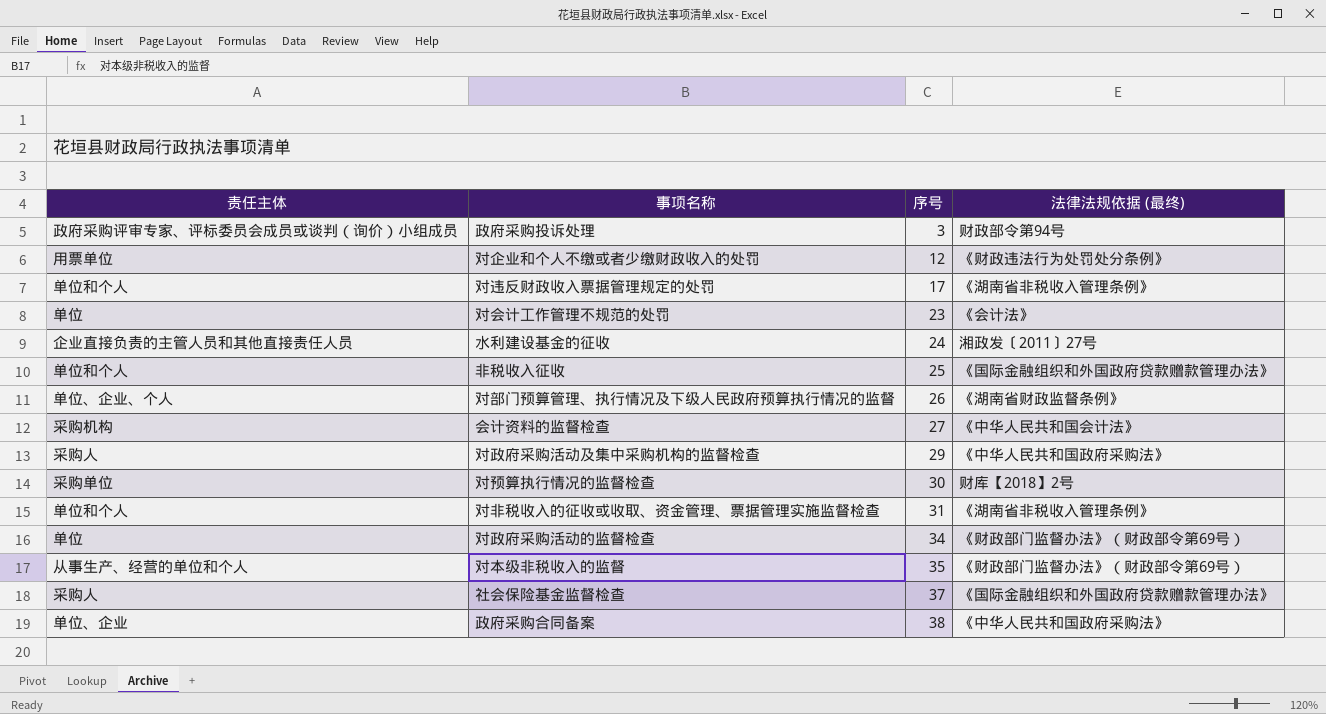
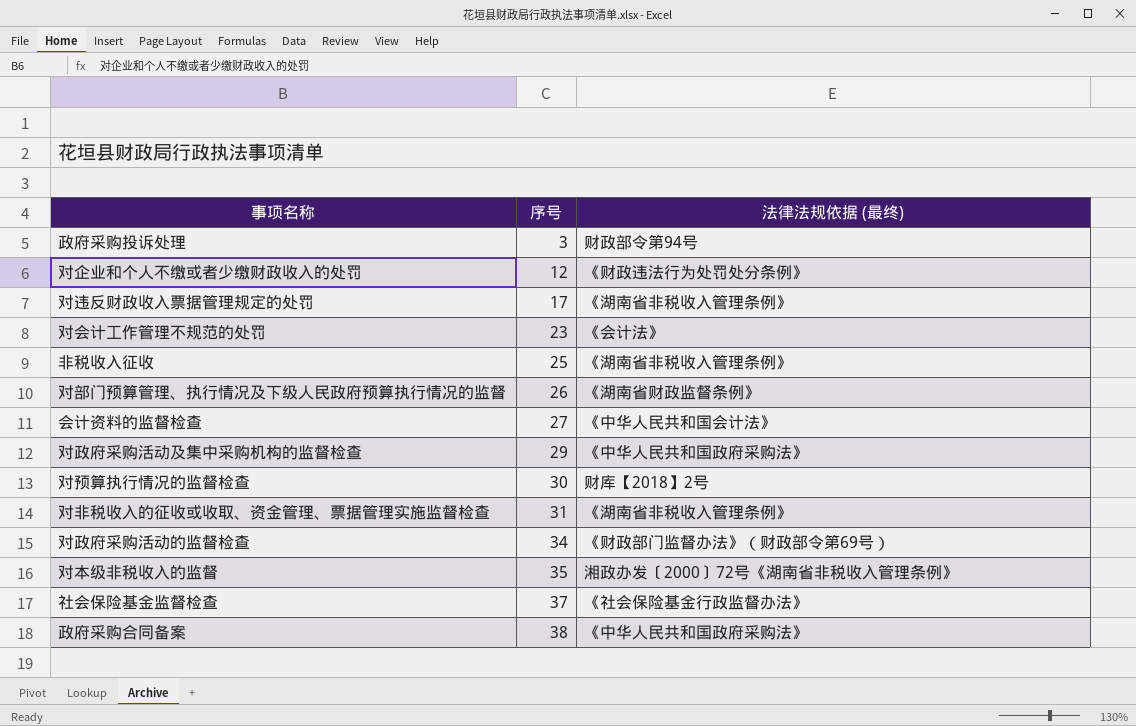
column 责任主体 | position: 1 -> none
row 水利建设基金的征收: 企业直接负责的主管人员和其他直接责任人员 | 24 | 湘政发〔2011〕27号 -> none
非税收入征收 | 法律法规依据 (最终): 《国际金融组织和外国政府贷款赠款管理办法》 -> 《湖南省非税收入管理条例》
对本级非税收入的监督 | 法律法规依据 (最终): 《财政部门监督办法》（财政部令第69号） -> 湘政办发〔2000〕72号《湖南省非税收入管理条例》
社会保险基金监督检查 | 法律法规依据 (最终): 《国际金融组织和外国政府贷款赠款管理办法》 -> 《社会保险基金行政监督办法》

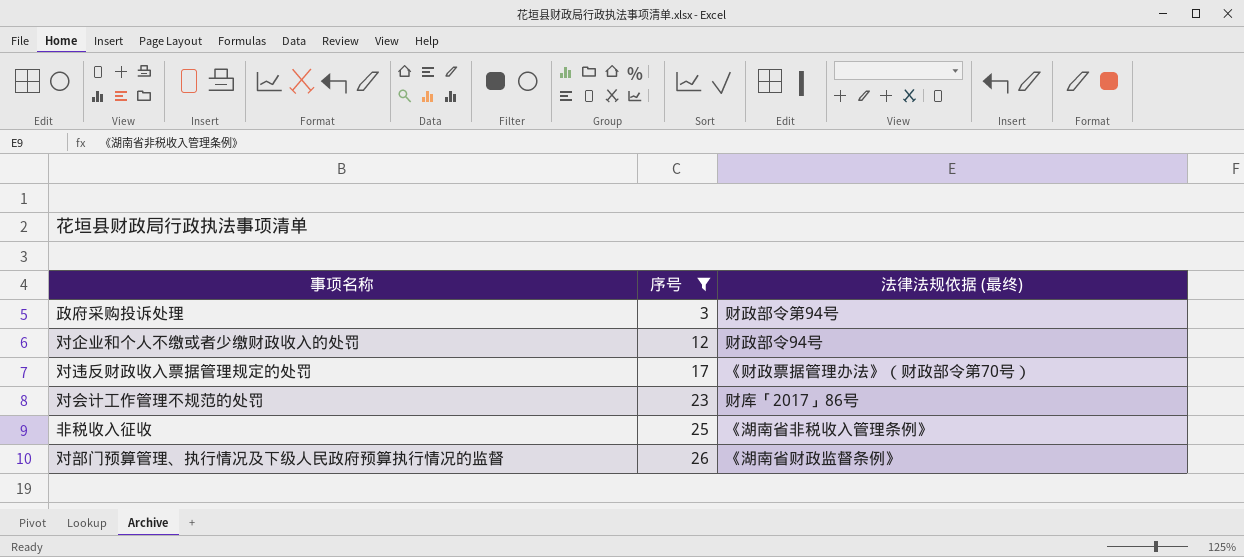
filter: none -> 序号 <= 26
对企业和个人不缴或者少缴财政收入的处罚 | 法律法规依据 (最终): 《财政违法行为处罚处分条例》 -> 财政部令94号
对违反财政收入票据管理规定的处罚 | 法律法规依据 (最终): 《湖南省非税收入管理条例》 -> 《财政票据管理办法》（财政部令第70号）
对会计工作管理不规范的处罚 | 法律法规依据 (最终): 《会计法》 -> 财库「2017」86号

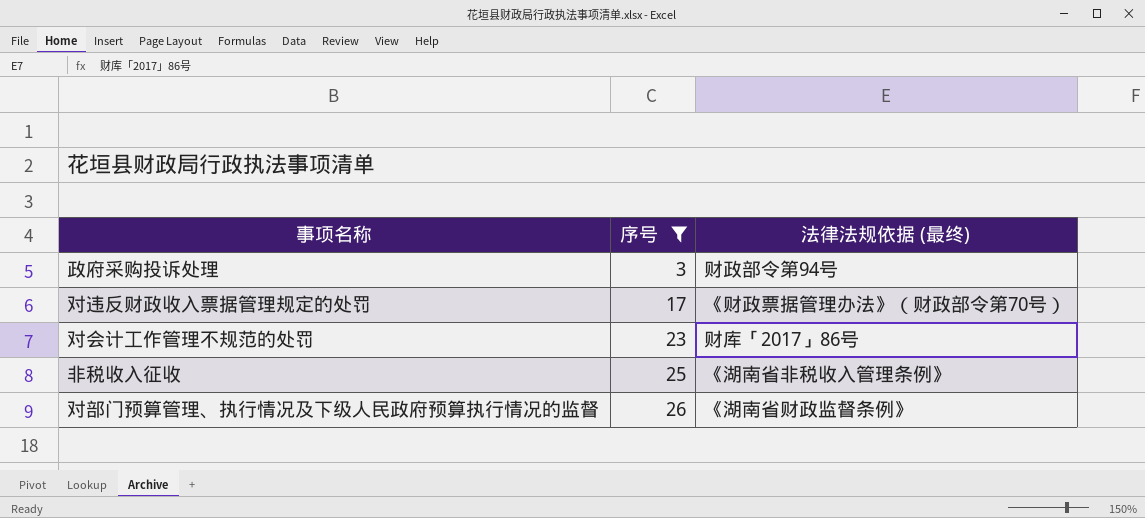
row 对企业和个人不缴或者少缴财政收入的处罚: 12 | 财政部令94号 -> none

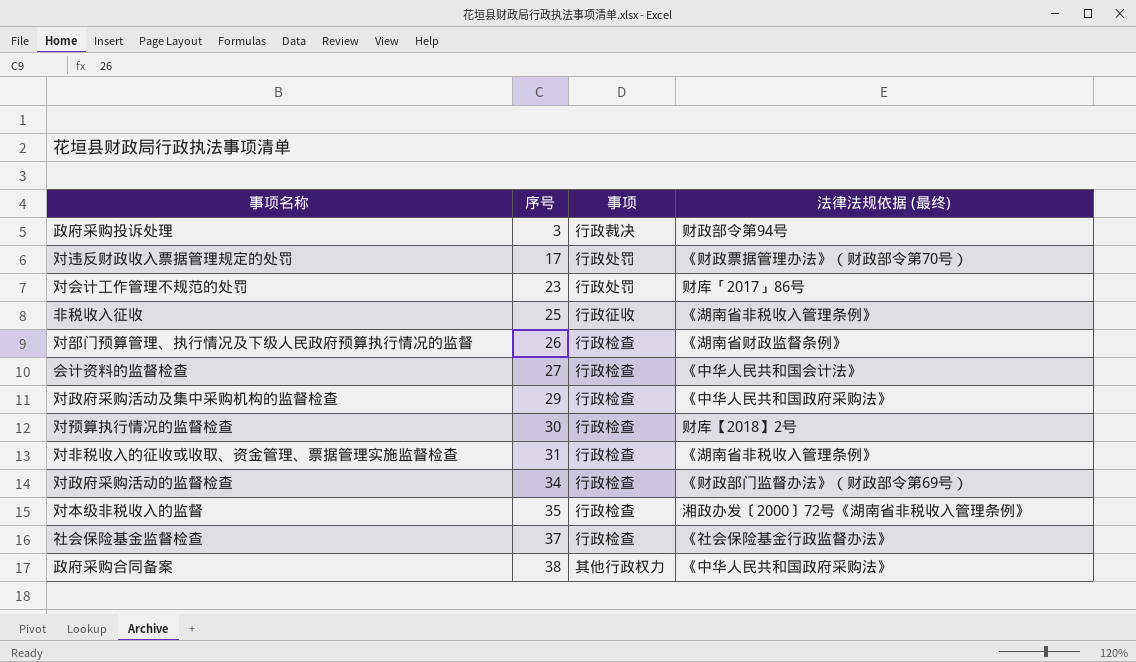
filter: 序号 <= 26 -> none
column 事项 | position: none -> 3

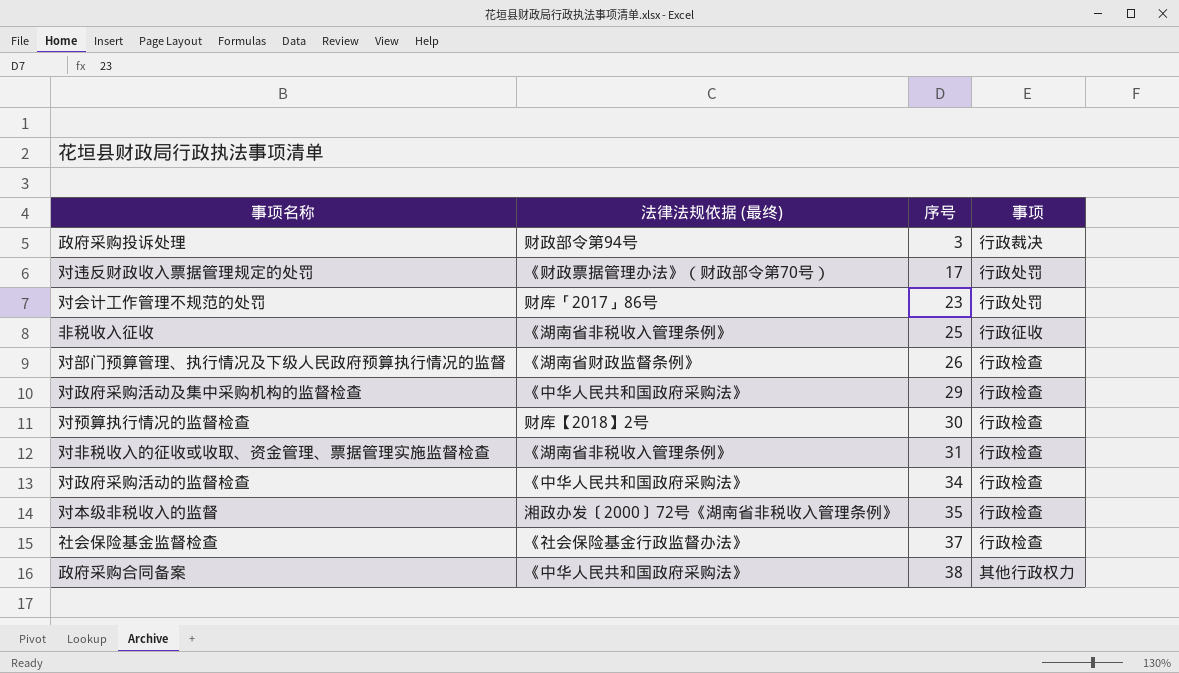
column 法律法规依据 (最终) | position: 4 -> 2
row 会计资料的监督检查: 27 | 行政检查 | 《中华人民共和国会计法》 -> none
对政府采购活动的监督检查 | 法律法规依据 (最终): 《财政部门监督办法》（财政部令第69号） -> 《中华人民共和国政府采购法》

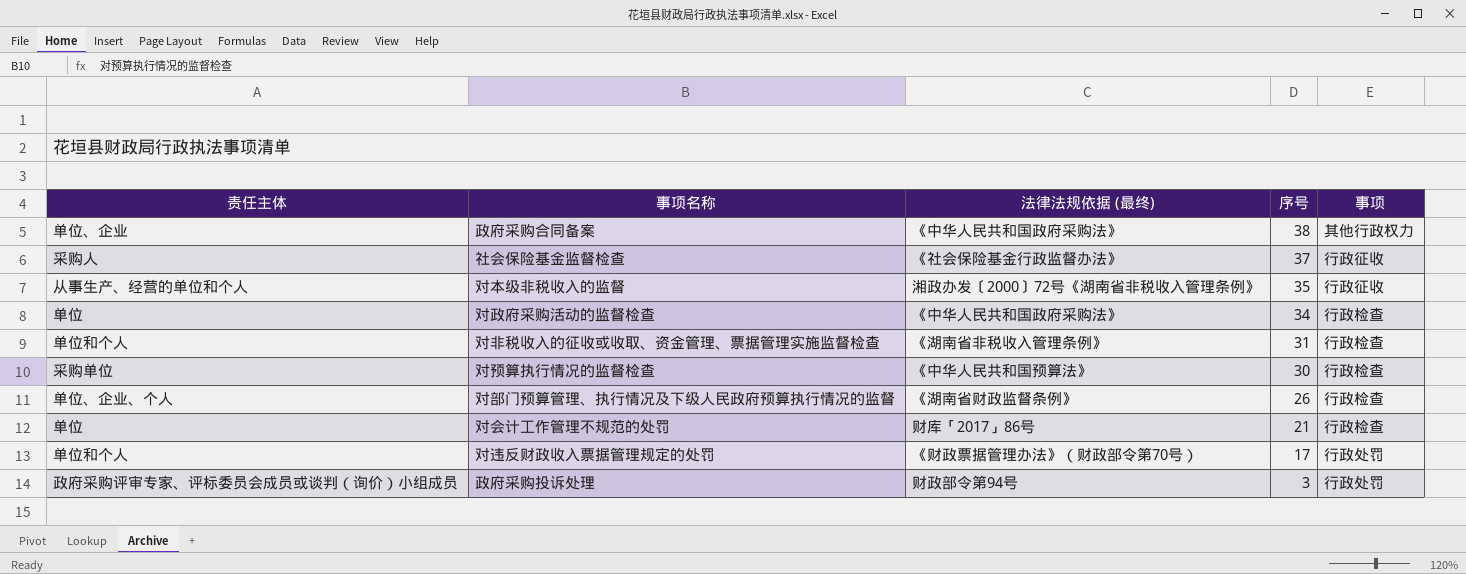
row order: 序号 ascending -> 序号 descending
column 责任主体 | position: none -> 1
row 非税收入征收: 《湖南省非税收入管理条例》 | 25 | 行政征收 -> none
row 对政府采购活动及集中采购机构的监督检查: 《中华人民共和国政府采购法》 | 29 | 行政检查 -> none
社会保险基金监督检查 | 事项: 行政检查 -> 行政征收
对本级非税收入的监督 | 事项: 行政检查 -> 行政征收
对预算执行情况的监督检查 | 法律法规依据 (最终): 财库【2018】2号 -> 《中华人民共和国预算法》
对会计工作管理不规范的处罚 | 序号: 23 -> 21
对会计工作管理不规范的处罚 | 事项: 行政处罚 -> 行政检查
政府采购投诉处理 | 事项: 行政裁决 -> 行政处罚

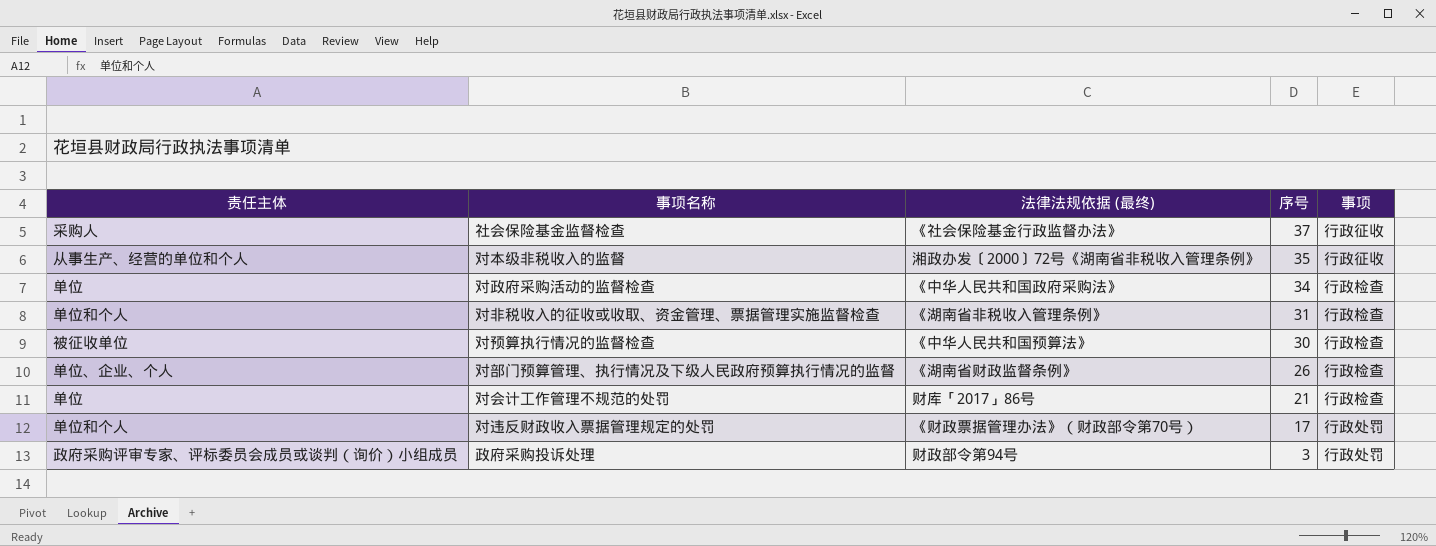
row 政府采购合同备案: 单位、企业 | 《中华人民共和国政府采购法》 | 38 | 其他行政权力 -> none
对预算执行情况的监督检查 | 责任主体: 采购单位 -> 被征收单位

